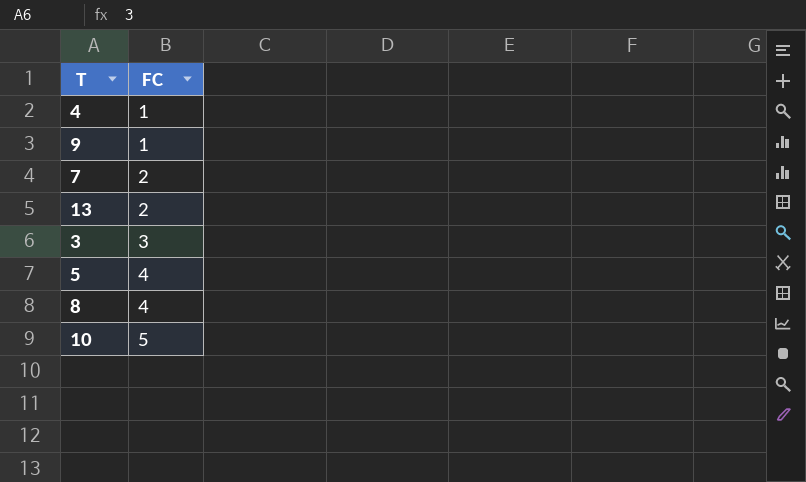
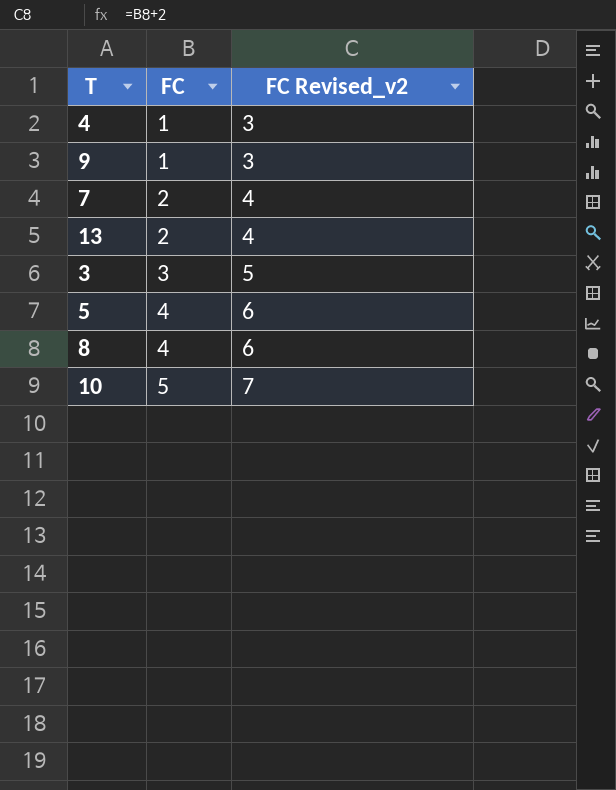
column FC Revised_v2 | formula: none -> [FC] + 2

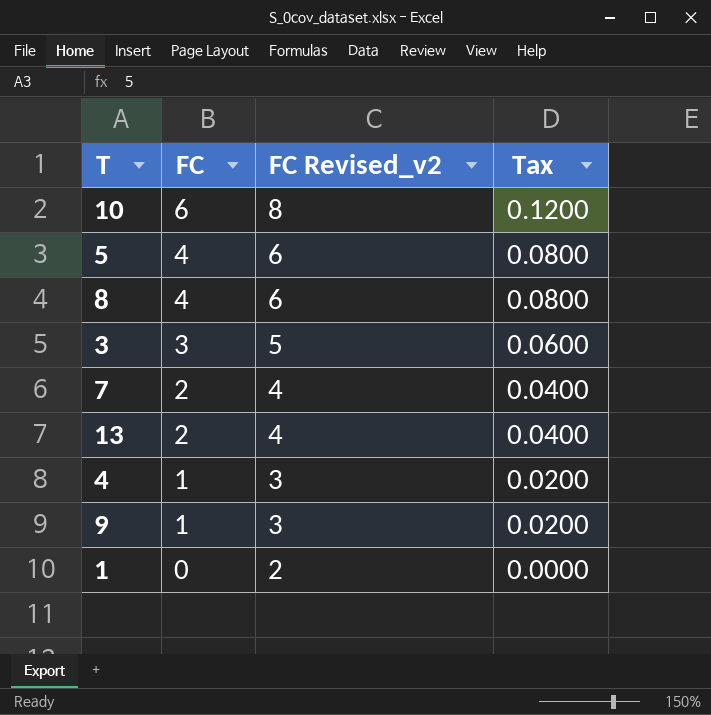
row order: FC ascending -> FC descending
column Tax | formula: none -> [FC] * 0.02
10 | FC: 5 -> 6
10 | FC Revised_v2: 7 -> 8
row 1: none -> 0 | 2 | 0.0000

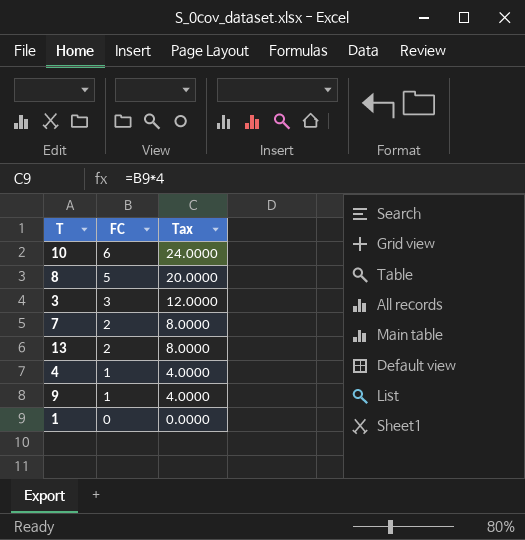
column FC Revised_v2 | formula: [FC] + 2 -> none
column Tax | formula: [FC] * 0.02 -> [FC] * 4
row 5: 4 | 6 | 0.0800 -> none
8 | FC: 4 -> 5

